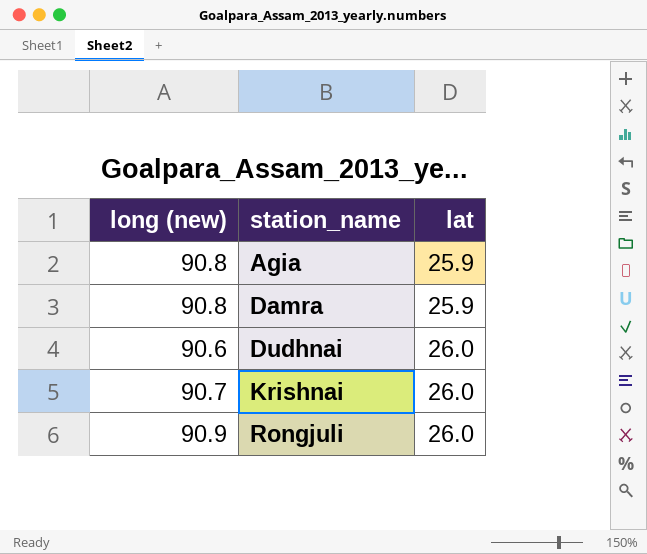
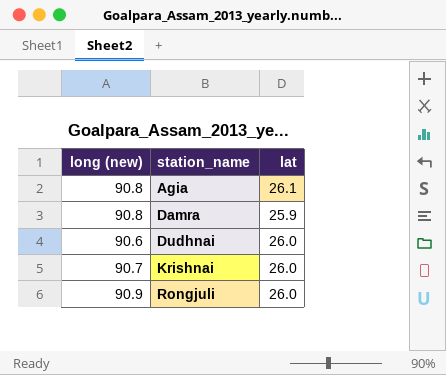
Agia | lat: 25.9 -> 26.1

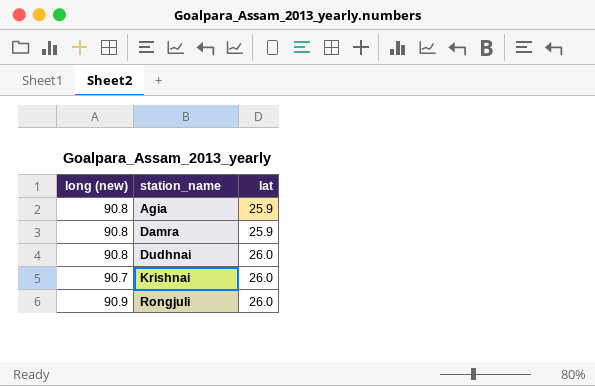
Agia | lat: 26.1 -> 25.9
Dudhnai | long (new): 90.6 -> 90.8

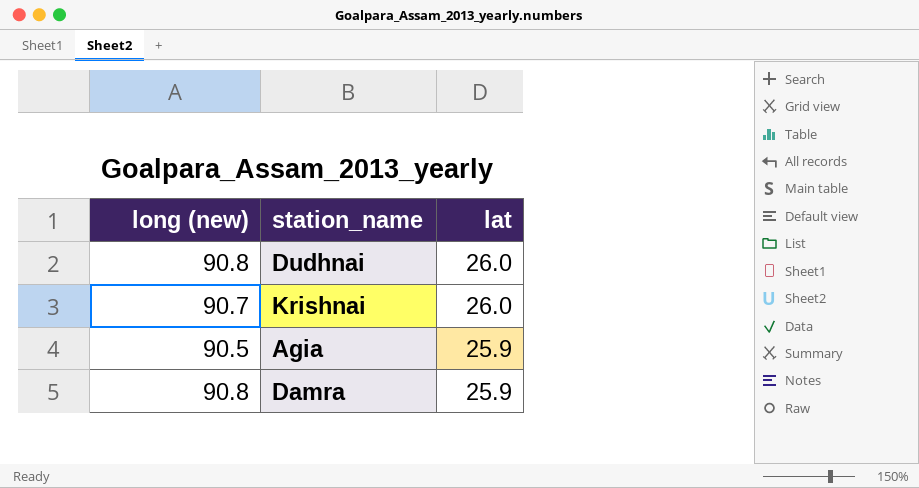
row order: station_name ascending -> lat descending
row Rongjuli: 90.9 | 26.0 -> none
Agia | long (new): 90.8 -> 90.5

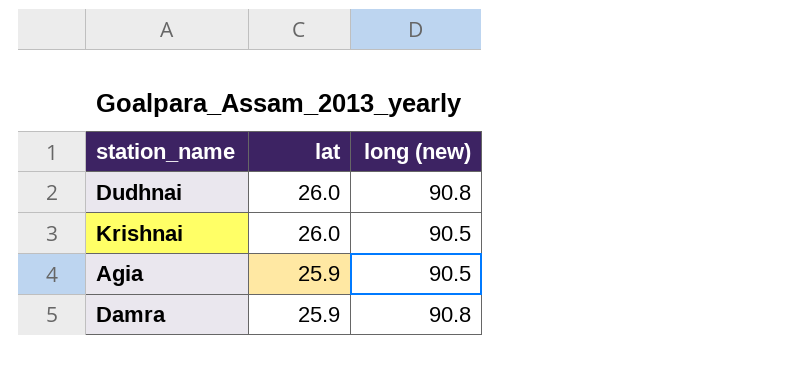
column long (new) | position: 1 -> 3
Krishnai | long (new): 90.7 -> 90.5

